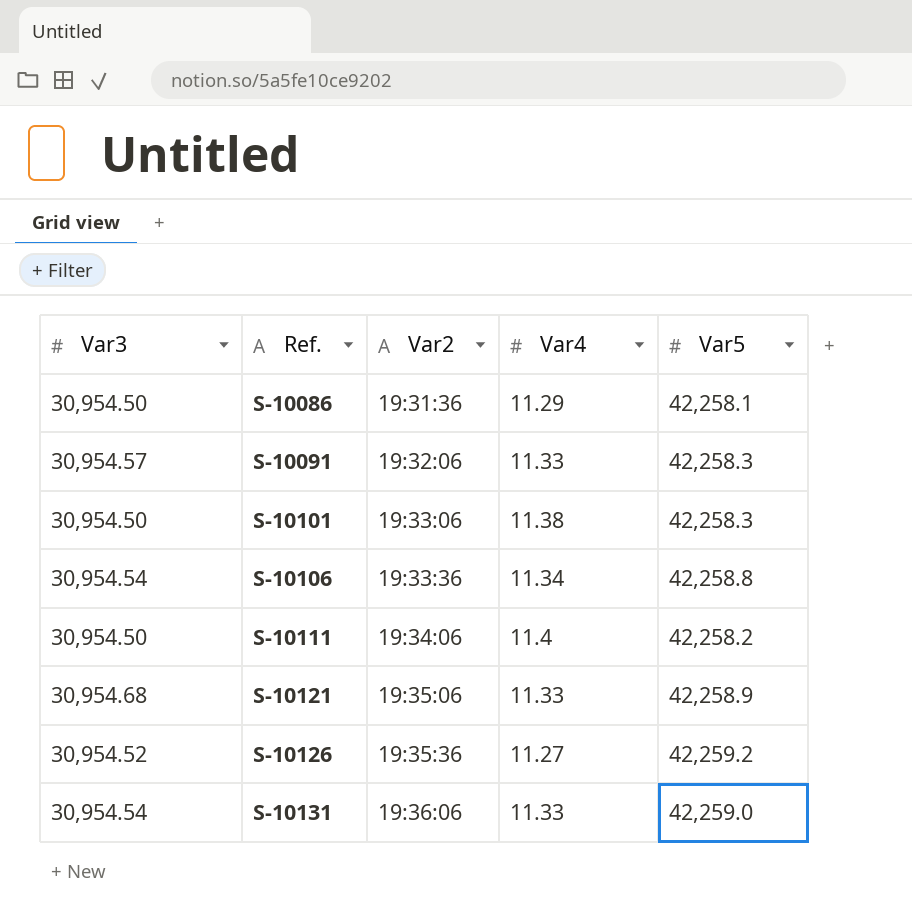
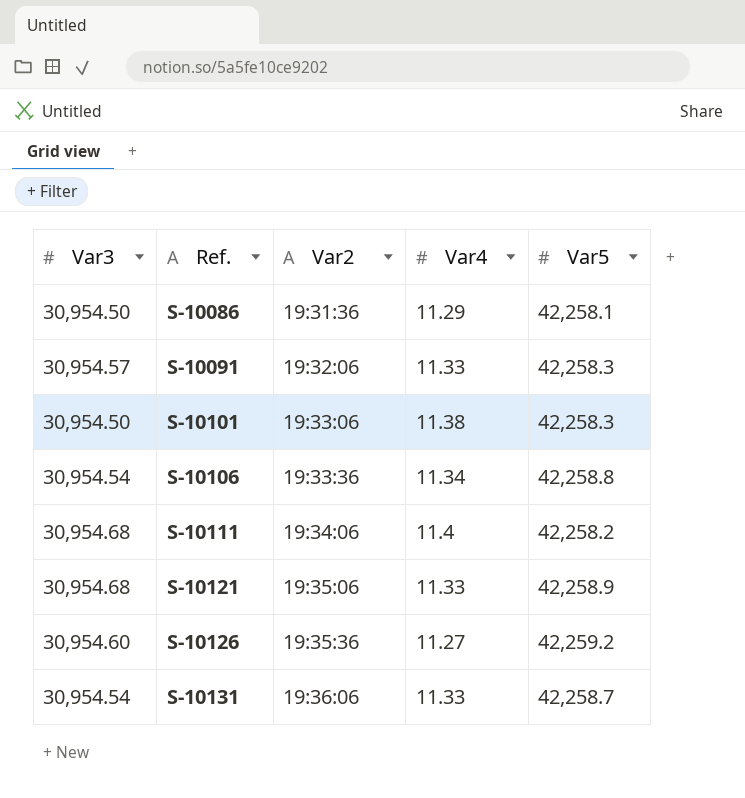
S-10111 | Var3: 30,954.50 -> 30,954.68
S-10126 | Var3: 30,954.52 -> 30,954.60
S-10131 | Var5: 42,259.0 -> 42,258.7

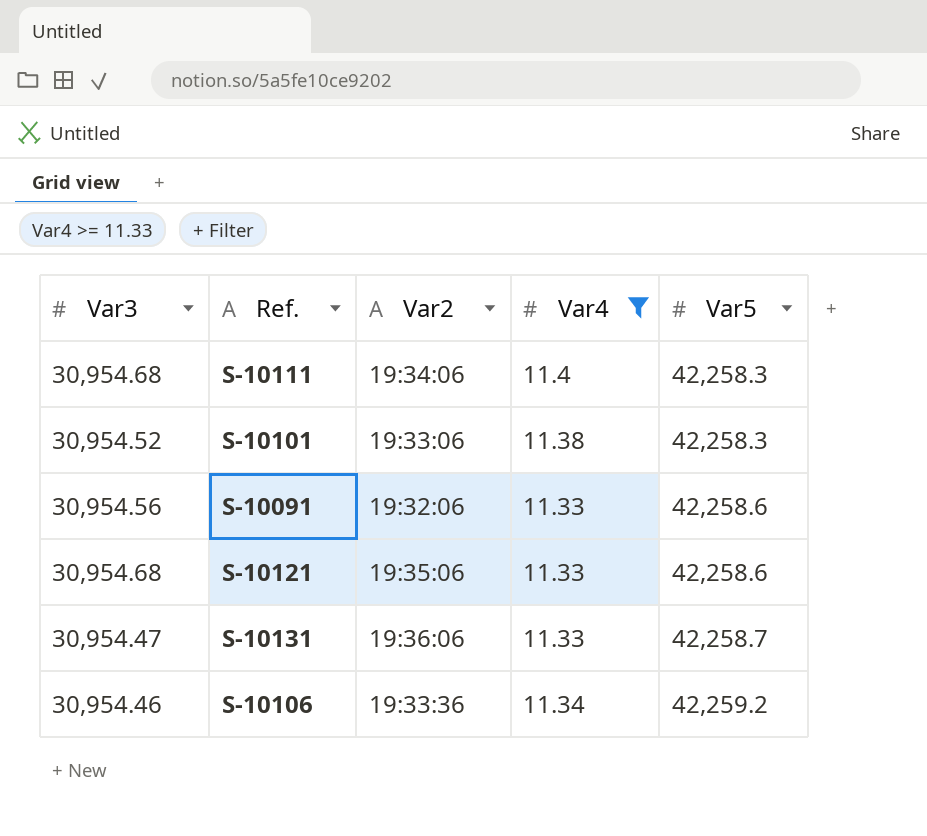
filter: none -> Var4 >= 11.33
row order: Ref. ascending -> Var5 ascending
S-10111 | Var5: 42,258.2 -> 42,258.3
S-10101 | Var3: 30,954.50 -> 30,954.52
S-10091 | Var3: 30,954.57 -> 30,954.56
S-10091 | Var5: 42,258.3 -> 42,258.6
S-10121 | Var5: 42,258.9 -> 42,258.6
S-10131 | Var3: 30,954.54 -> 30,954.47
S-10106 | Var3: 30,954.54 -> 30,954.46
S-10106 | Var5: 42,258.8 -> 42,259.2

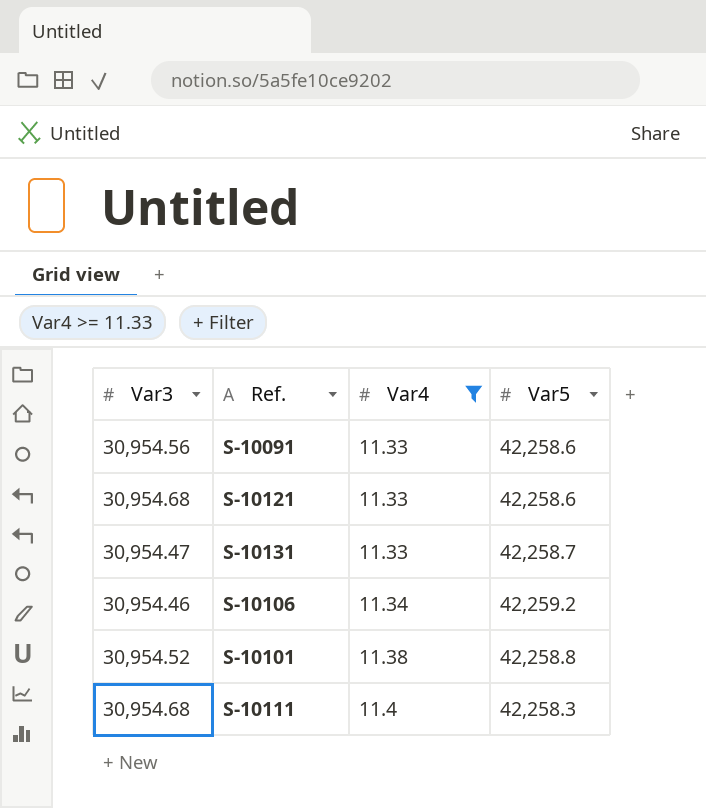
row order: Var5 ascending -> Var4 ascending
column Var2 | position: 3 -> none
S-10101 | Var5: 42,258.3 -> 42,258.8

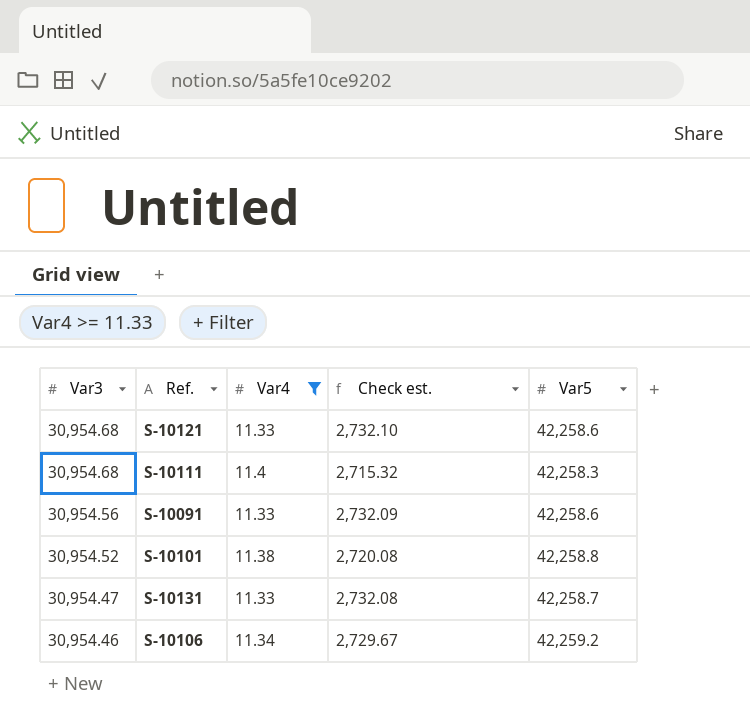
row order: Var4 ascending -> Var3 descending
column Check est. | formula: none -> [Var3] / [Var4]

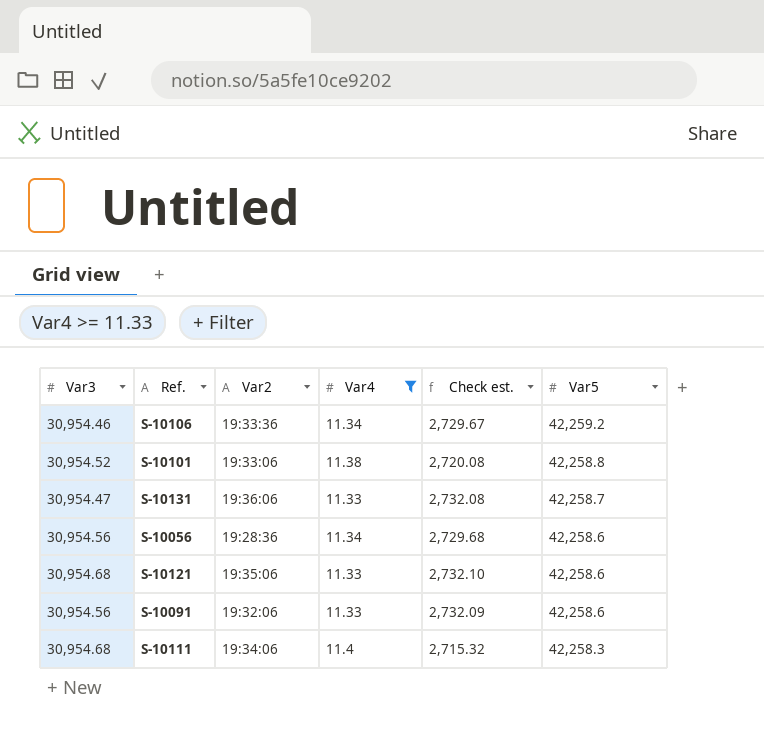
row order: Var3 descending -> Var5 descending
column Var2 | position: none -> 3
row S-10056: none -> 30,954.56 | 19:28:36 | 11.34 | 2,729.68 | 42,258.6

